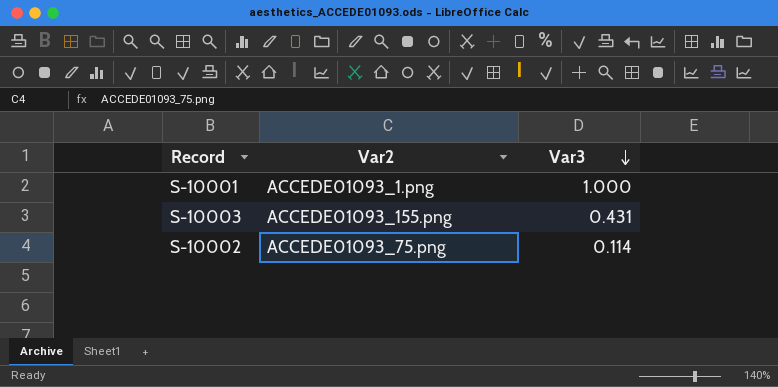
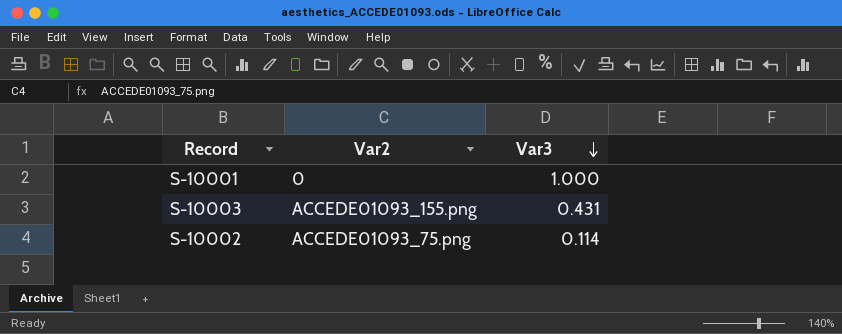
S-10001 | Var2: ACCEDE01093_1.png -> 0

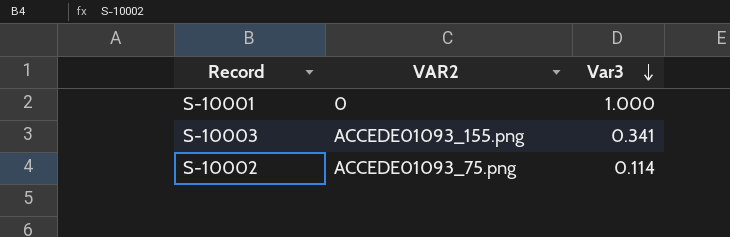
column name: Var2 -> VAR2
S-10003 | Var3: 0.431 -> 0.341

